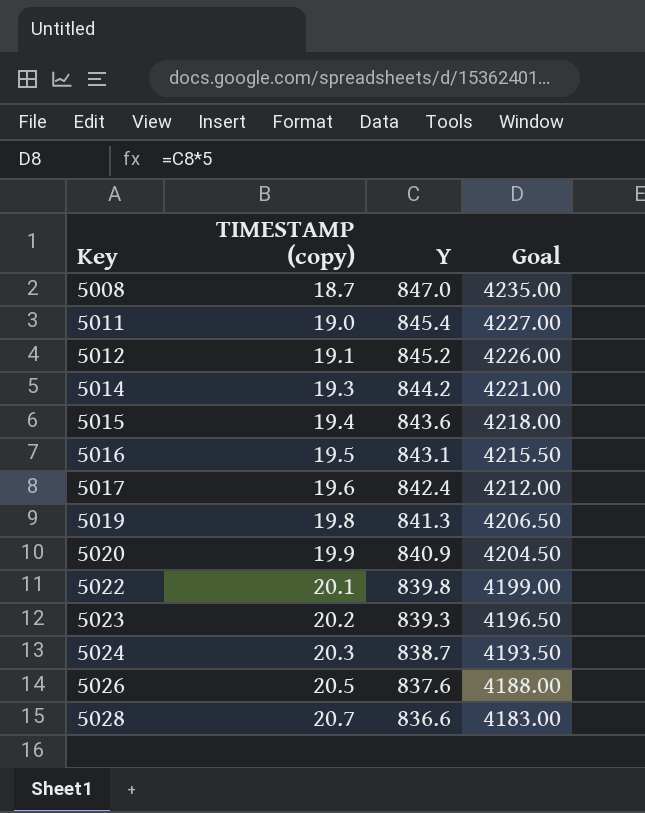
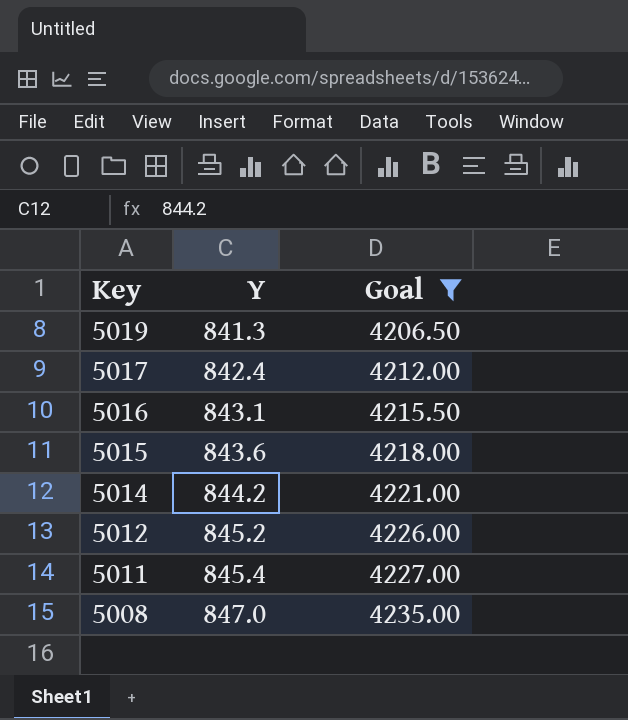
filter: none -> Goal >= 4206.50
row order: Key ascending -> Key descending
column TIMESTAMP (copy) | position: 2 -> none

